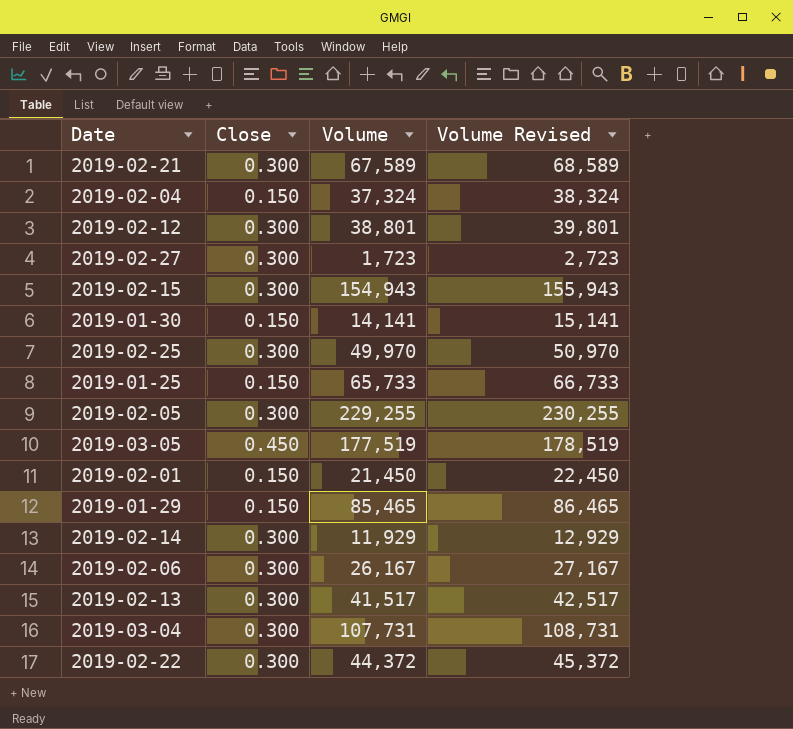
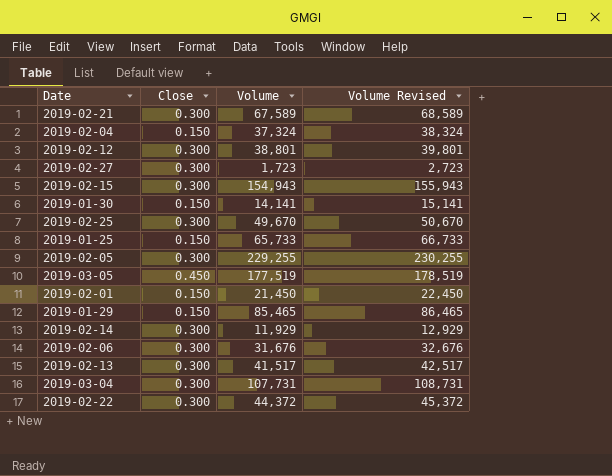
2019-02-25 | Volume: 49,970 -> 49,670
2019-02-25 | Volume Revised: 50,970 -> 50,670
2019-02-06 | Volume: 26,167 -> 31,676
2019-02-06 | Volume Revised: 27,167 -> 32,676

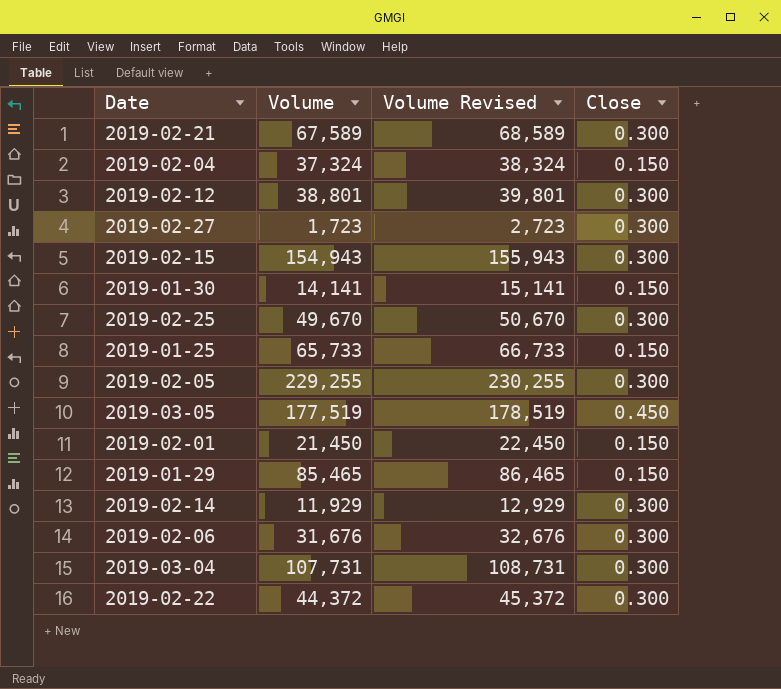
column Close | position: 2 -> 4
row 2019-02-13: 0.300 | 41,517 | 42,517 -> none

